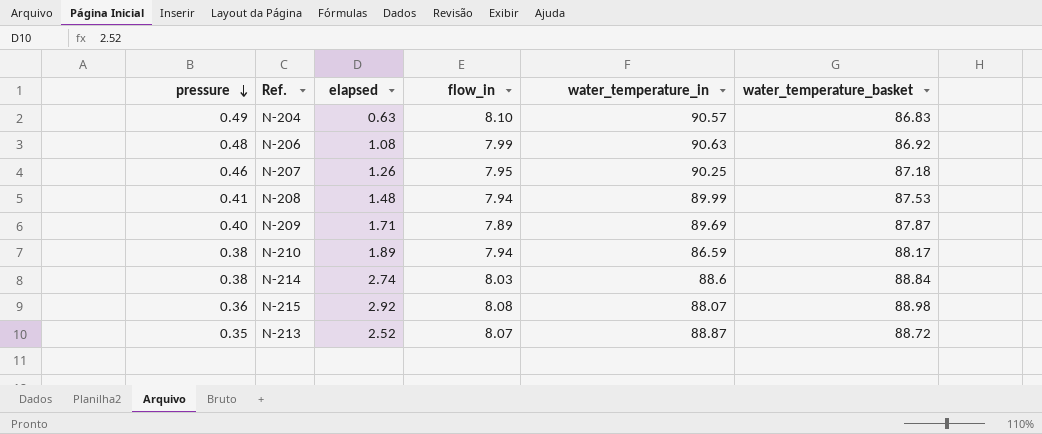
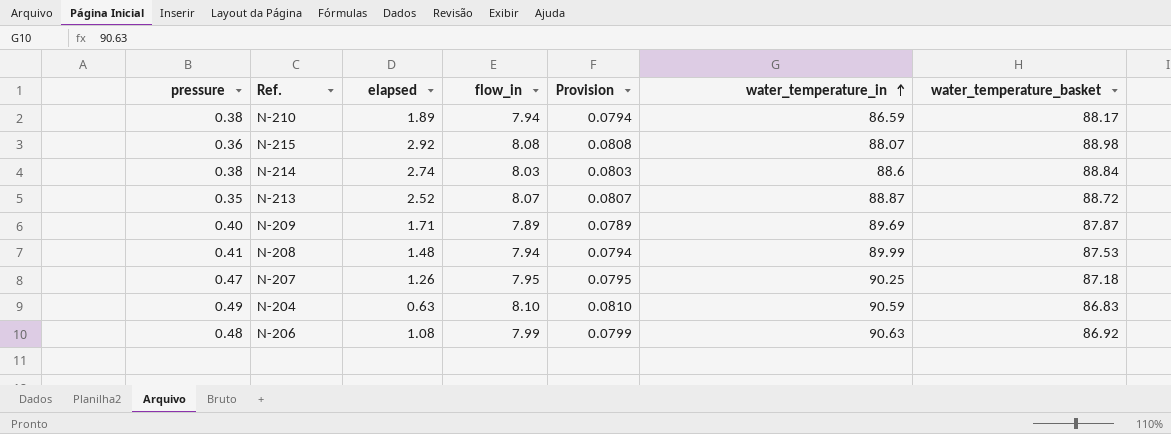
row order: pressure descending -> water_temperature_in ascending
column Provision | formula: none -> [flow_in] * 0.01
N-207 | pressure: 0.46 -> 0.47
N-204 | water_temperature_in: 90.57 -> 90.59

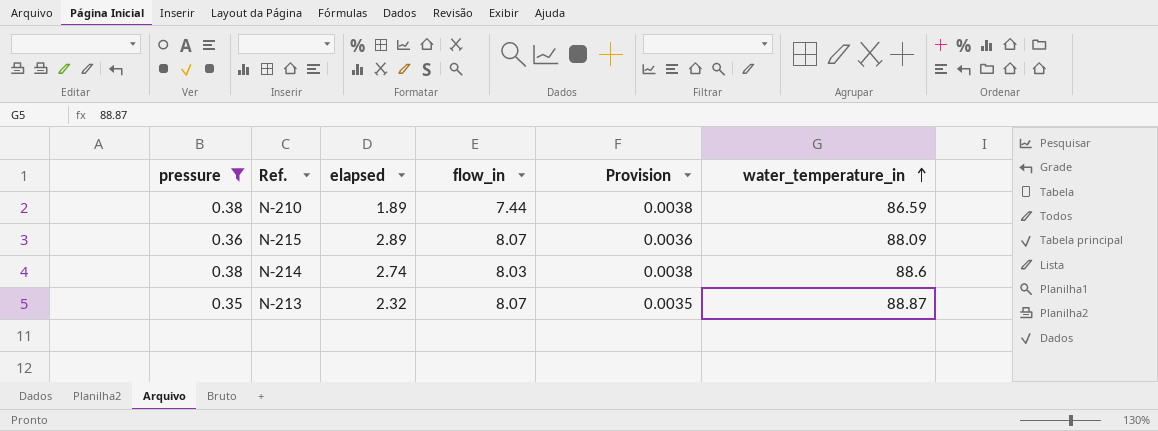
filter: none -> pressure <= 0.38
column water_temperature_basket | position: 7 -> none
column Provision | formula: [flow_in] * 0.01 -> [pressure] * 0.01
N-210 | flow_in: 7.94 -> 7.44
N-215 | elapsed: 2.92 -> 2.89
N-215 | flow_in: 8.08 -> 8.07
N-215 | water_temperature_in: 88.07 -> 88.09
N-213 | elapsed: 2.52 -> 2.32

